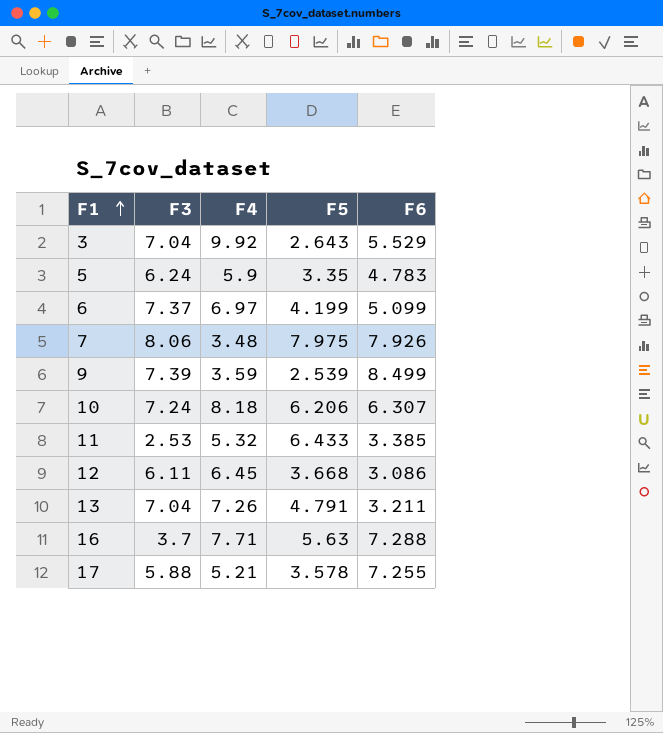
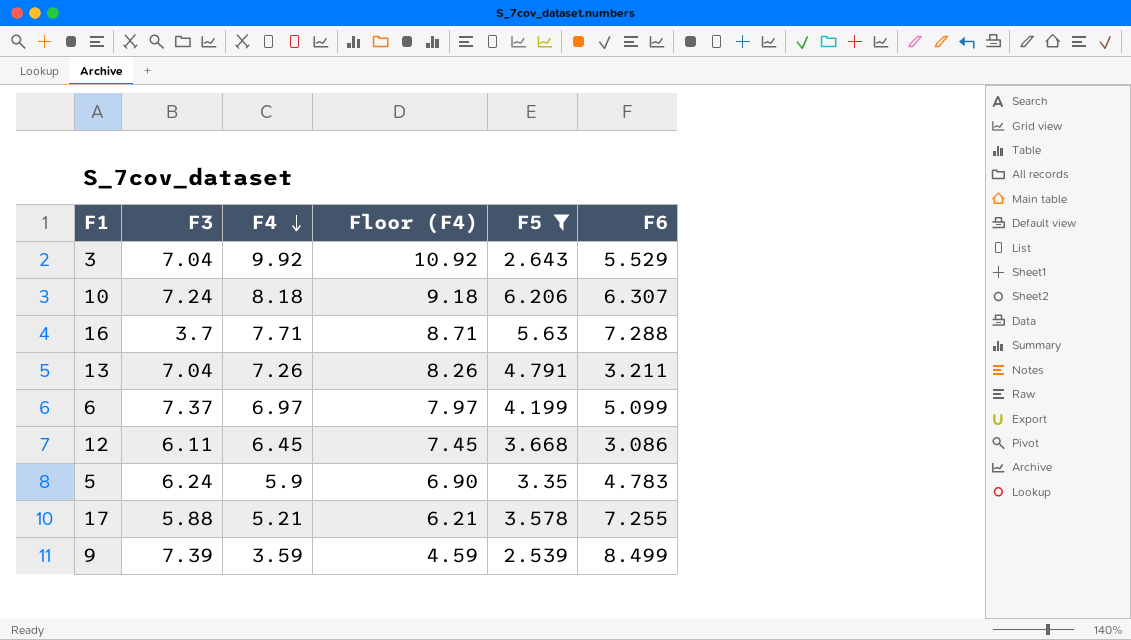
filter: none -> F5 <= 6.206
row order: F1 ascending -> F4 descending
column Floor (F4) | formula: none -> [F4] + 1

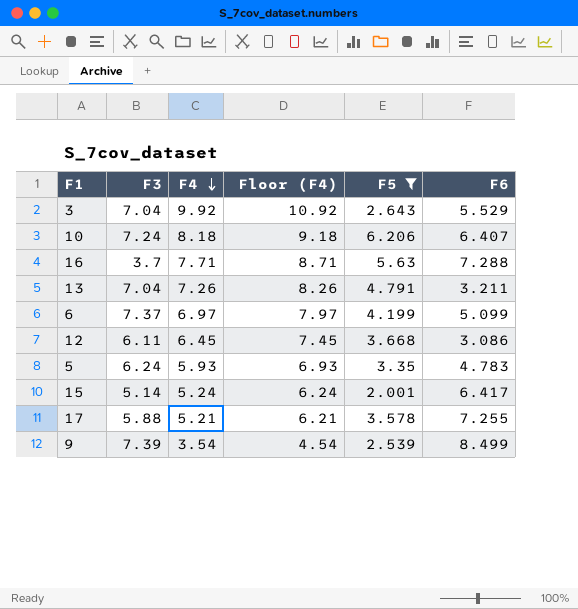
10 | F6: 6.307 -> 6.407
5 | F4: 5.9 -> 5.93
5 | Floor (F4): 6.90 -> 6.93
row 15: none -> 5.14 | 5.24 | 6.24 | 2.001 | 6.417
9 | F4: 3.59 -> 3.54
9 | Floor (F4): 4.59 -> 4.54

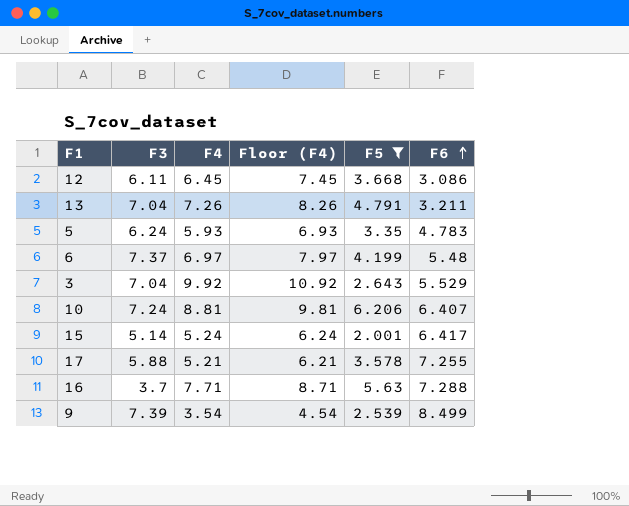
row order: F4 descending -> F6 ascending
6 | F6: 5.099 -> 5.48
10 | F4: 8.18 -> 8.81
10 | Floor (F4): 9.18 -> 9.81

